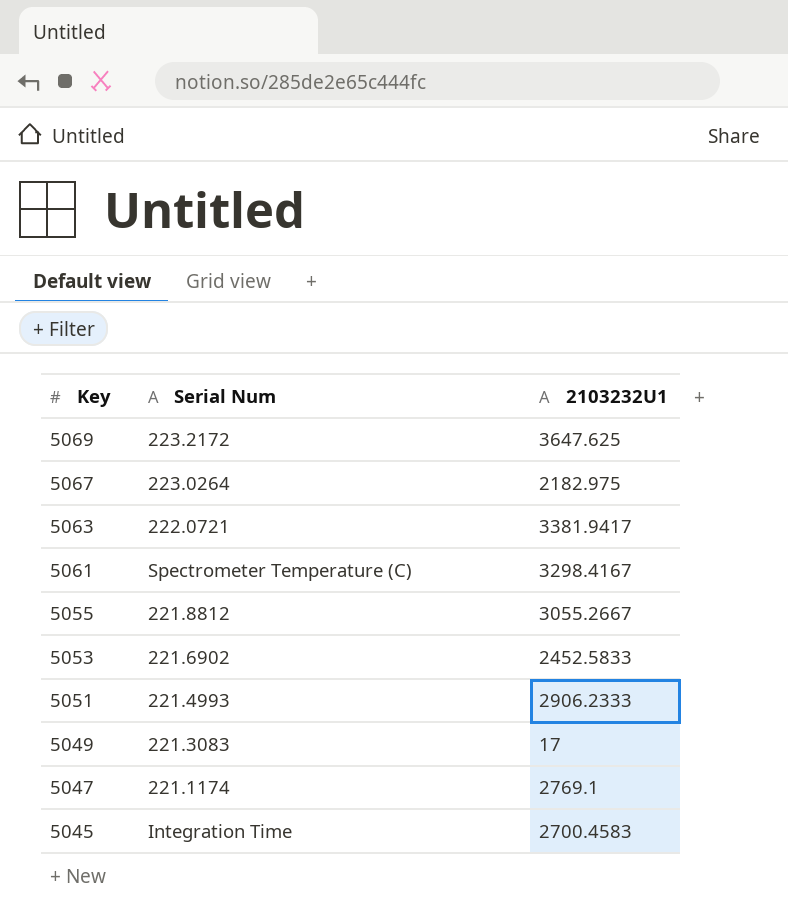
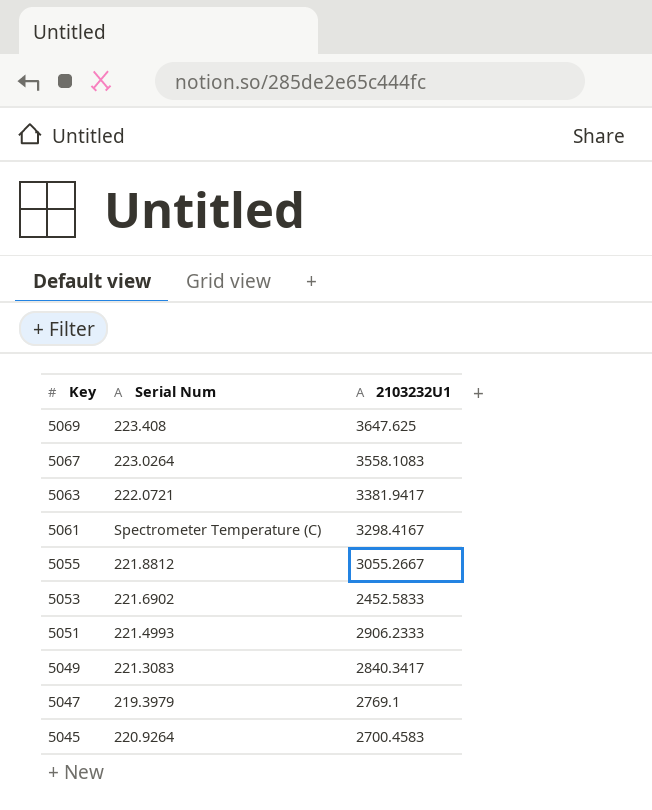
5069 | Serial Num: 223.2172 -> 223.408
5067 | 2103232U1: 2182.975 -> 3558.1083
5049 | 2103232U1: 17 -> 2840.3417
5047 | Serial Num: 221.1174 -> 219.3979
5045 | Serial Num: Integration Time -> 220.9264

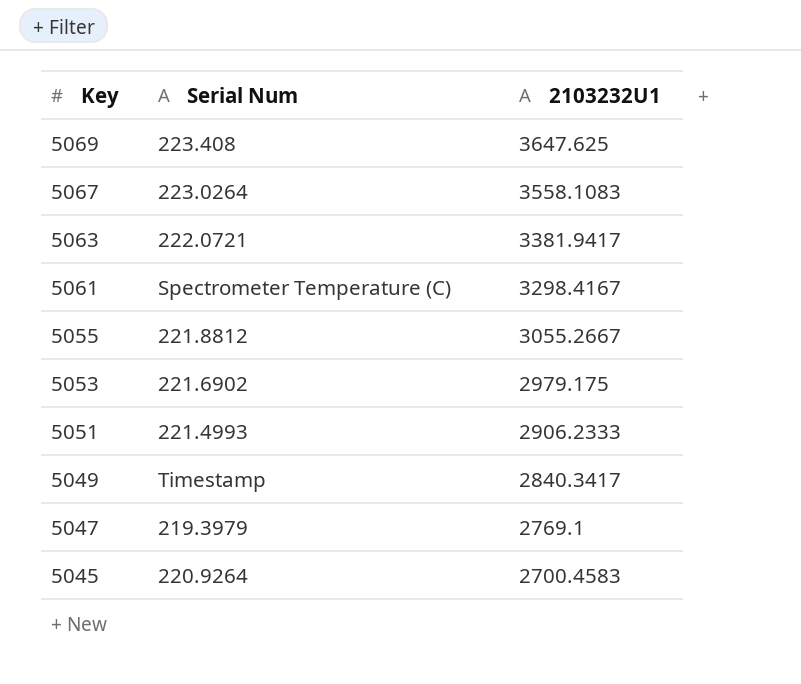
5053 | 2103232U1: 2452.5833 -> 2979.175
5049 | Serial Num: 221.3083 -> Timestamp

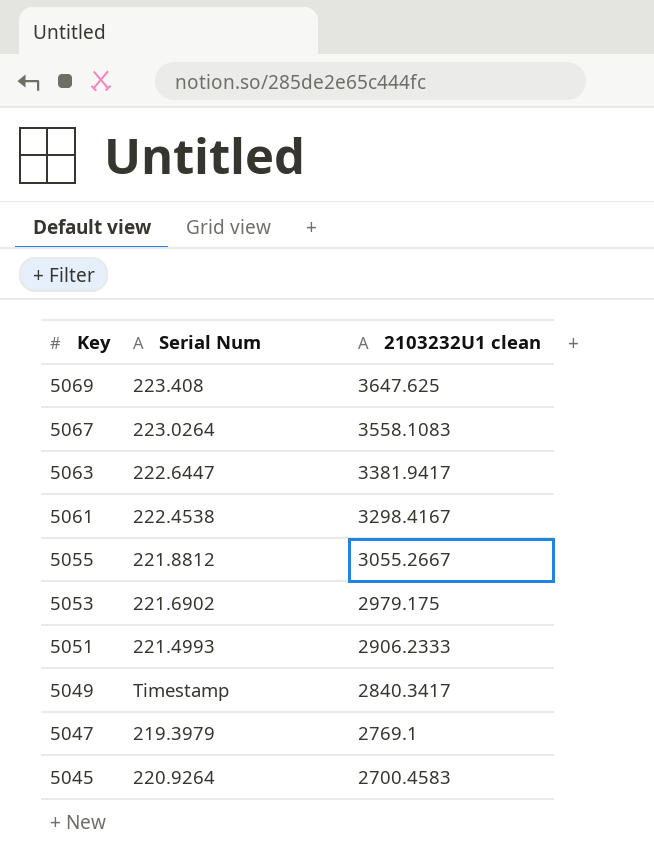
column name: 2103232U1 -> 2103232U1 clean
5063 | Serial Num: 222.0721 -> 222.6447
5061 | Serial Num: Spectrometer Temperature (C) -> 222.4538

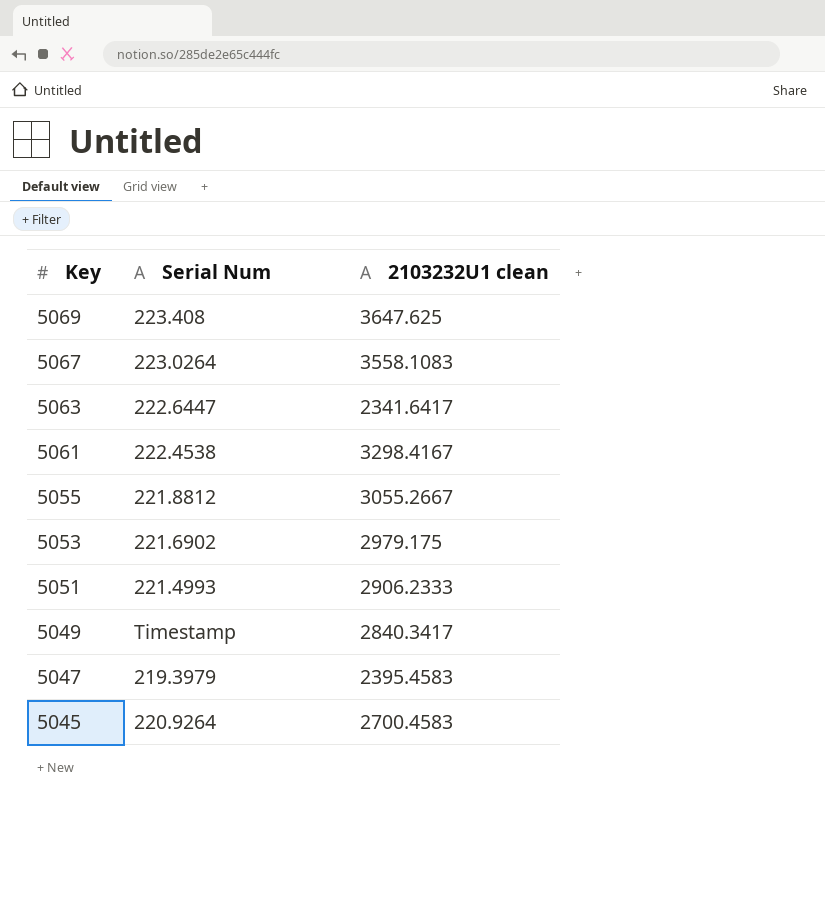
5063 | 2103232U1 clean: 3381.9417 -> 2341.6417
5047 | 2103232U1 clean: 2769.1 -> 2395.4583

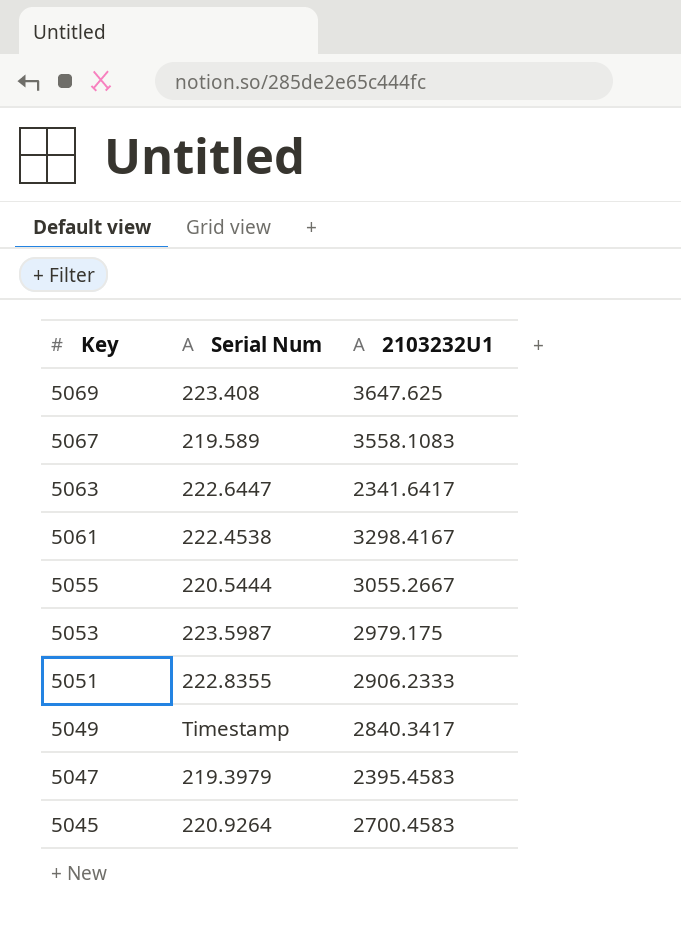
column name: 2103232U1 clean -> 2103232U1
5067 | Serial Num: 223.0264 -> 219.589
5055 | Serial Num: 221.8812 -> 220.5444
5053 | Serial Num: 221.6902 -> 223.5987
5051 | Serial Num: 221.4993 -> 222.8355

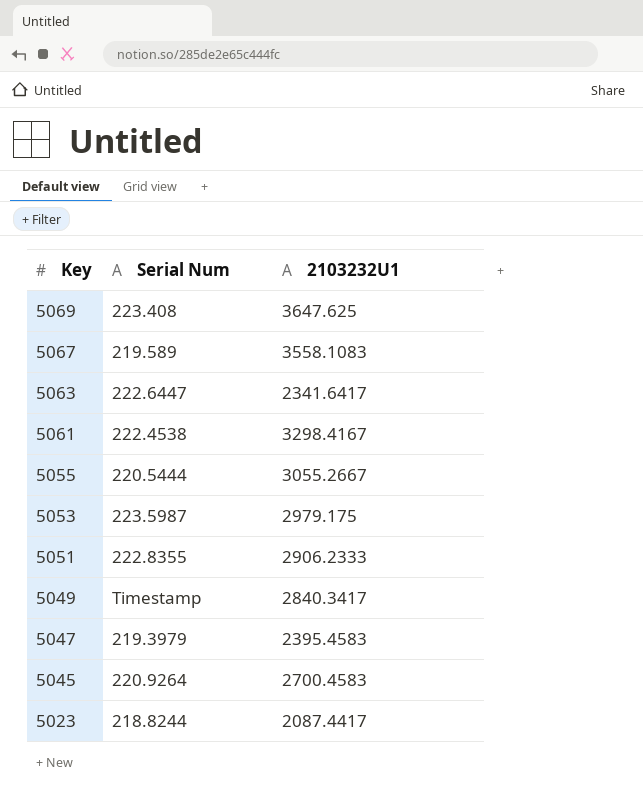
row 5023: none -> 218.8244 | 2087.4417

